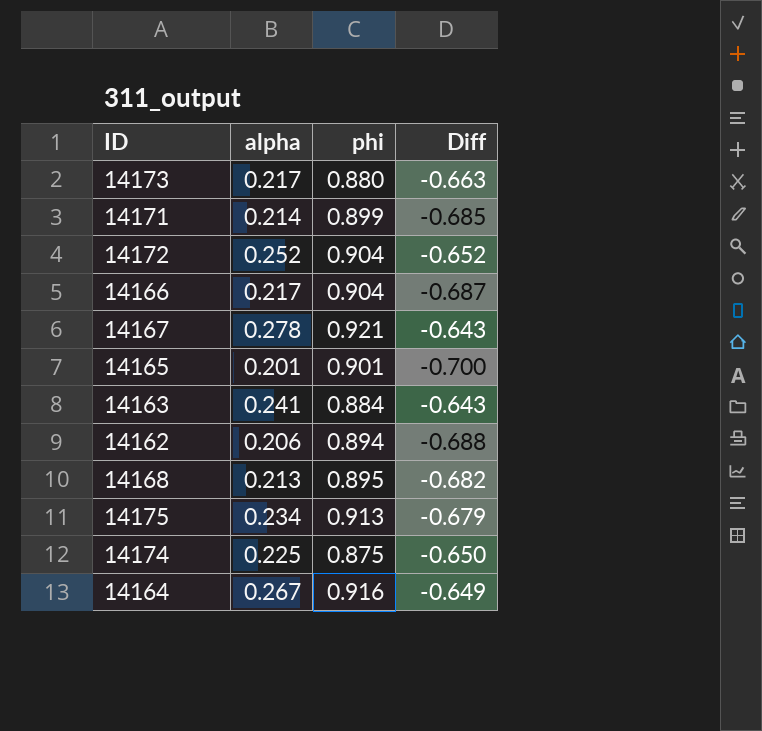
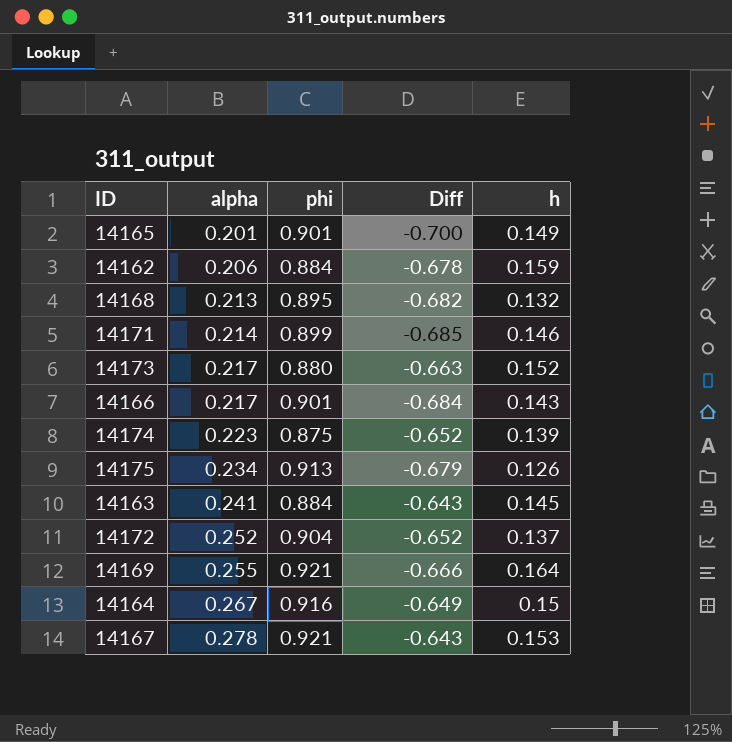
row order: none -> alpha ascending
column h | position: none -> 5
14162 | phi: 0.894 -> 0.884
14162 | Diff: -0.688 -> -0.678
14166 | phi: 0.904 -> 0.901
14166 | Diff: -0.687 -> -0.684
14174 | alpha: 0.225 -> 0.223
14174 | Diff: -0.650 -> -0.652
row 14169: none -> 0.255 | 0.921 | -0.666 | 0.164

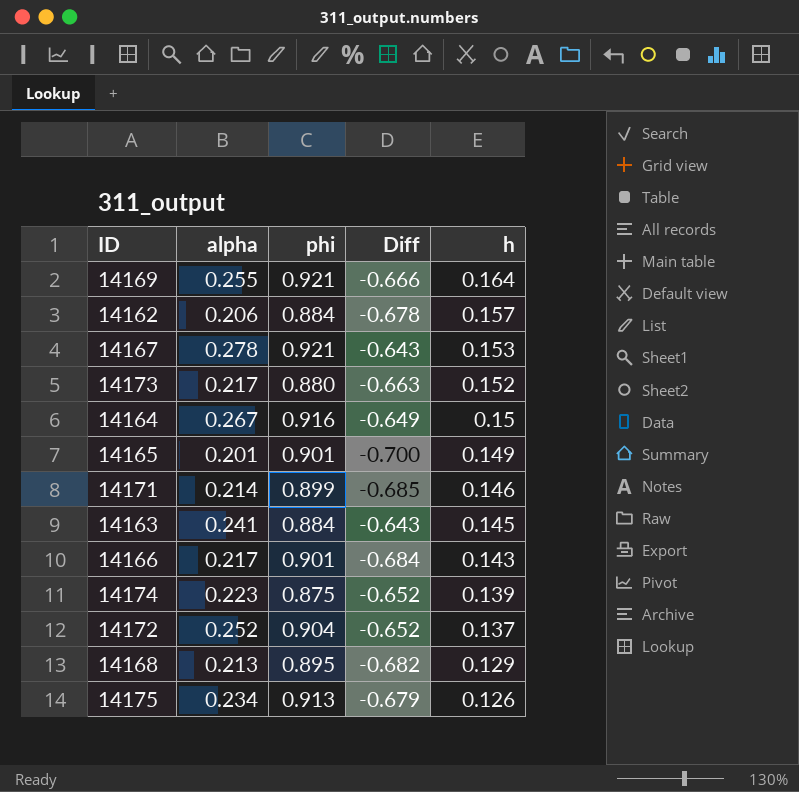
row order: alpha ascending -> h descending
14162 | h: 0.159 -> 0.157
14168 | h: 0.132 -> 0.129

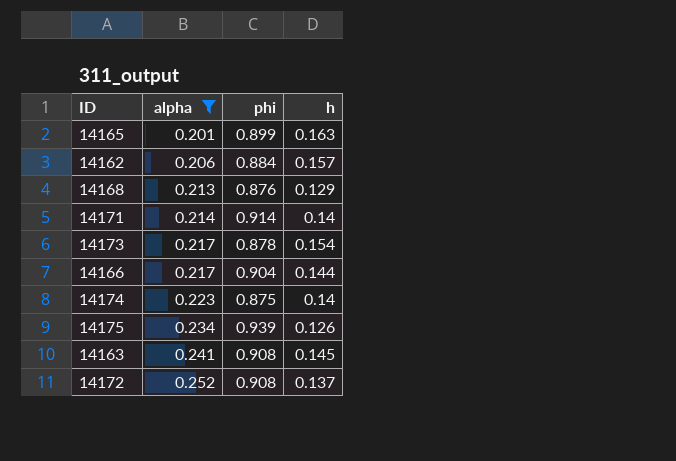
filter: none -> alpha <= 0.252
row order: h descending -> alpha ascending
column Diff | formula: [alpha] - [phi] -> none
14165 | phi: 0.901 -> 0.899
14165 | h: 0.149 -> 0.163
14168 | phi: 0.895 -> 0.876
14171 | phi: 0.899 -> 0.914
14171 | h: 0.146 -> 0.14
14173 | phi: 0.880 -> 0.878
14173 | h: 0.152 -> 0.154
14166 | phi: 0.901 -> 0.904
14166 | h: 0.143 -> 0.144
14174 | h: 0.139 -> 0.14
14175 | phi: 0.913 -> 0.939
14163 | phi: 0.884 -> 0.908
14172 | phi: 0.904 -> 0.908

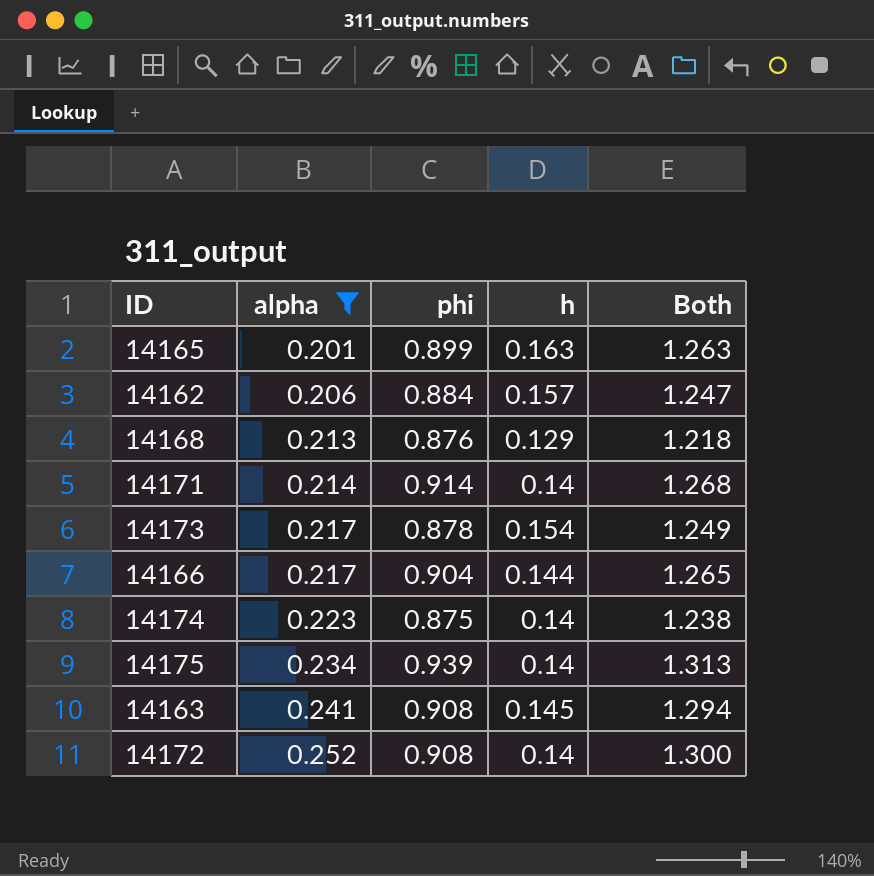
column Both | formula: none -> [alpha] + [phi] + [h]
14175 | h: 0.126 -> 0.14
14172 | h: 0.137 -> 0.14

